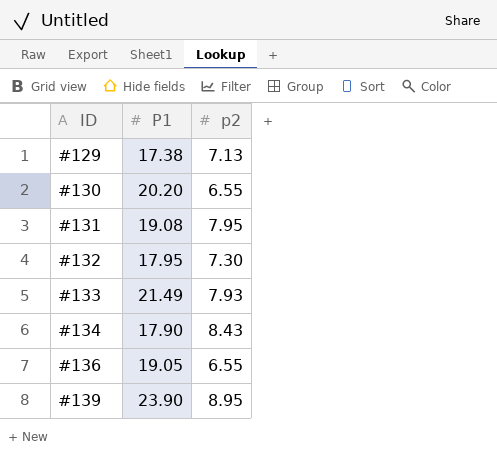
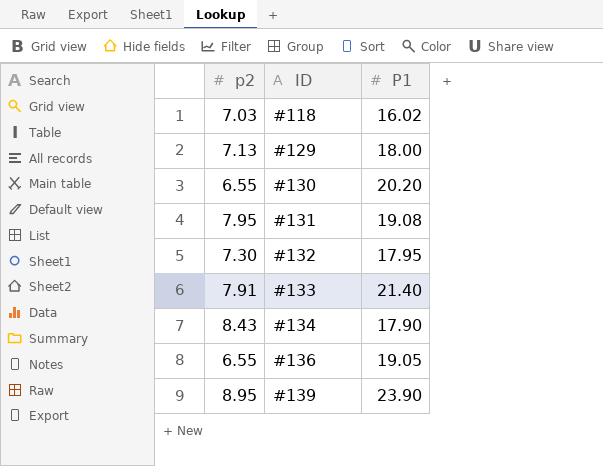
column p2 | position: 3 -> 1
row #118: none -> 7.03 | 16.02
#129 | P1: 17.38 -> 18.00
#133 | p2: 7.93 -> 7.91
#133 | P1: 21.49 -> 21.40

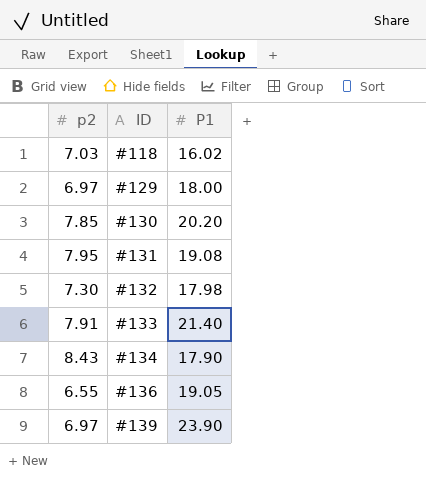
#129 | p2: 7.13 -> 6.97
#130 | p2: 6.55 -> 7.85
#132 | P1: 17.95 -> 17.98
#139 | p2: 8.95 -> 6.97

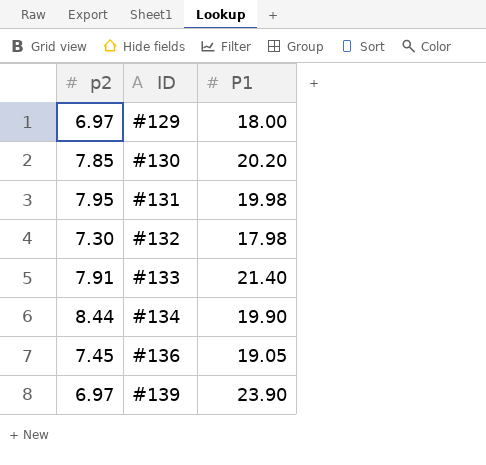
row #118: 7.03 | 16.02 -> none
#131 | P1: 19.08 -> 19.98
#134 | p2: 8.43 -> 8.44
#134 | P1: 17.90 -> 19.90
#136 | p2: 6.55 -> 7.45

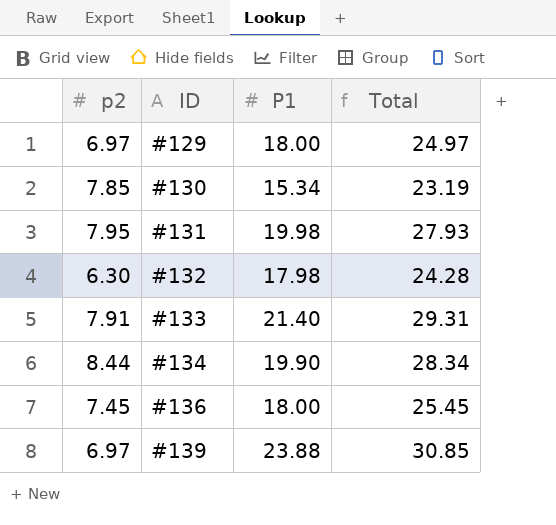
column Total | formula: none -> [p2] + [P1]
#130 | P1: 20.20 -> 15.34
#132 | p2: 7.30 -> 6.30
#136 | P1: 19.05 -> 18.00
#139 | P1: 23.90 -> 23.88

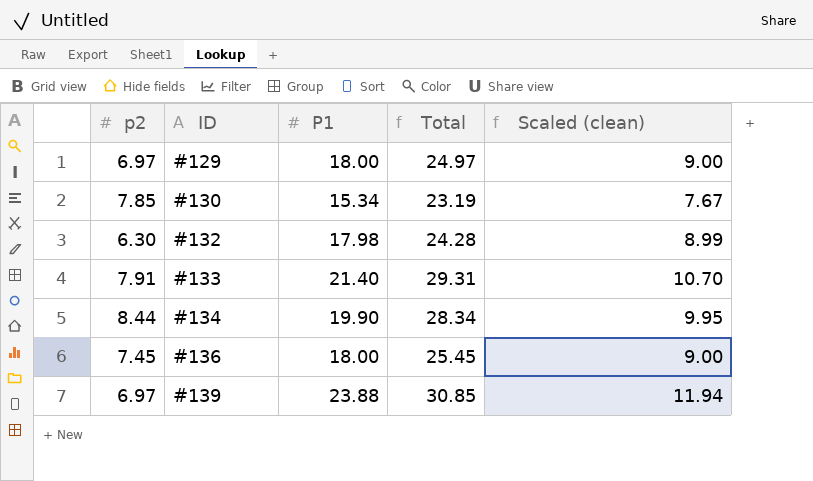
column Scaled (clean) | formula: none -> [P1] * 0.5
row #131: 7.95 | 19.98 | 27.93 -> none

